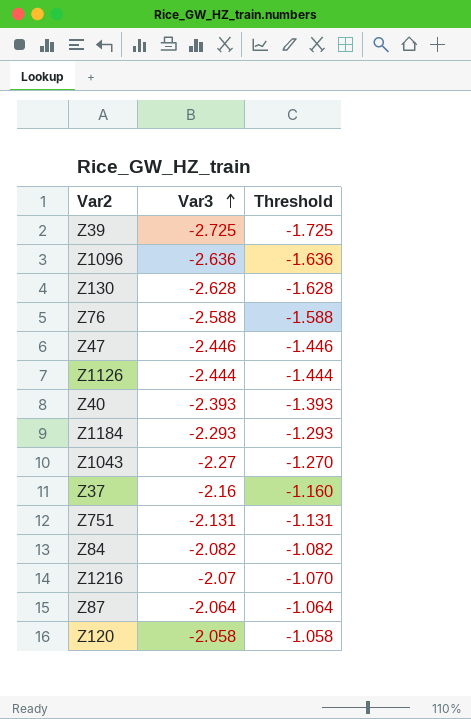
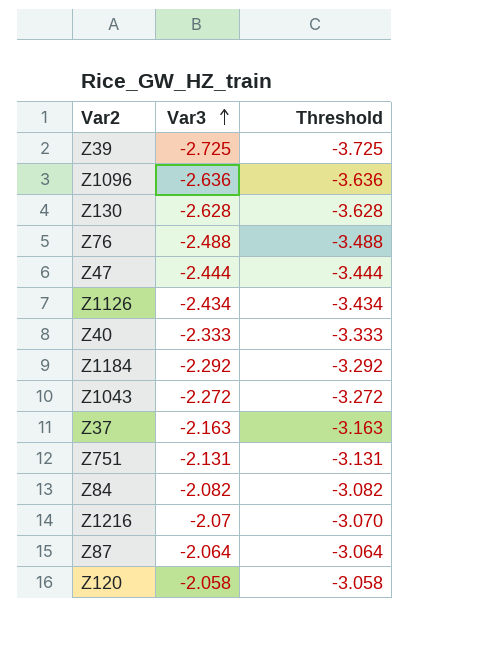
column Threshold | formula: [Var3] + 1 -> [Var3] - 1
Z76 | Var3: -2.588 -> -2.488
Z47 | Var3: -2.446 -> -2.444
Z1126 | Var3: -2.444 -> -2.434
Z40 | Var3: -2.393 -> -2.333
Z1184 | Var3: -2.293 -> -2.292
Z1043 | Var3: -2.27 -> -2.272
Z37 | Var3: -2.16 -> -2.163

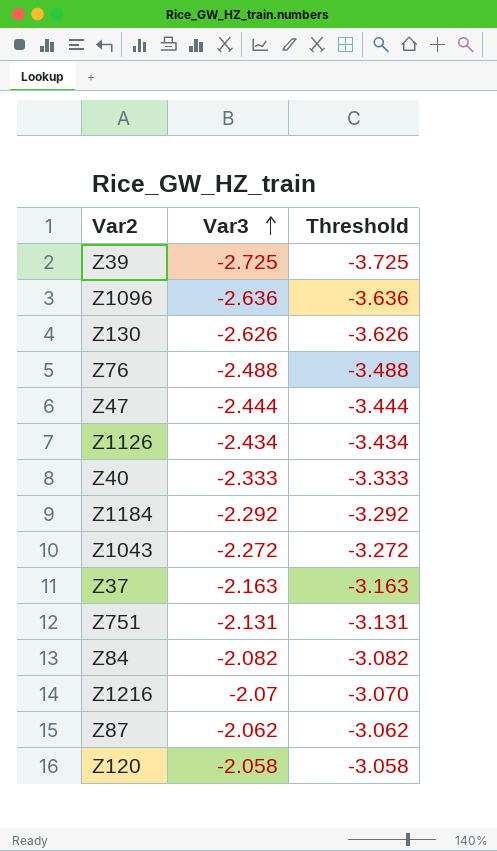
Z130 | Var3: -2.628 -> -2.626
Z130 | Threshold: -3.628 -> -3.626
Z87 | Var3: -2.064 -> -2.062
Z87 | Threshold: -3.064 -> -3.062

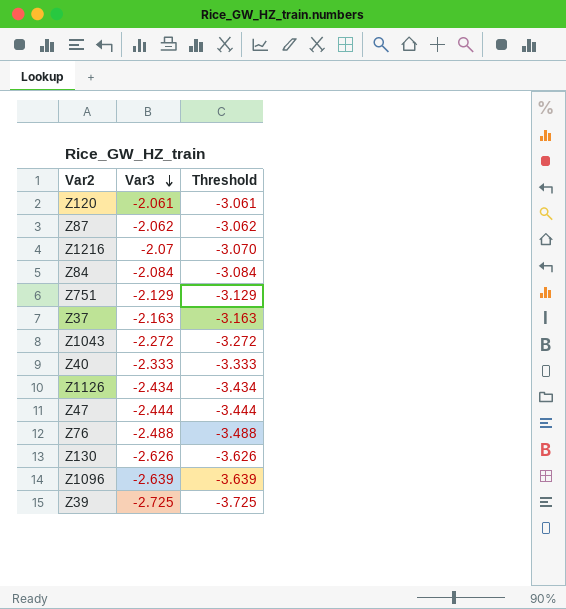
row order: Var3 ascending -> Var3 descending
row Z1184: -2.292 | -3.292 -> none
Z120 | Var3: -2.058 -> -2.061
Z120 | Threshold: -3.058 -> -3.061
Z84 | Var3: -2.082 -> -2.084
Z84 | Threshold: -3.082 -> -3.084
Z751 | Var3: -2.131 -> -2.129
Z751 | Threshold: -3.131 -> -3.129
Z1096 | Var3: -2.636 -> -2.639
Z1096 | Threshold: -3.636 -> -3.639

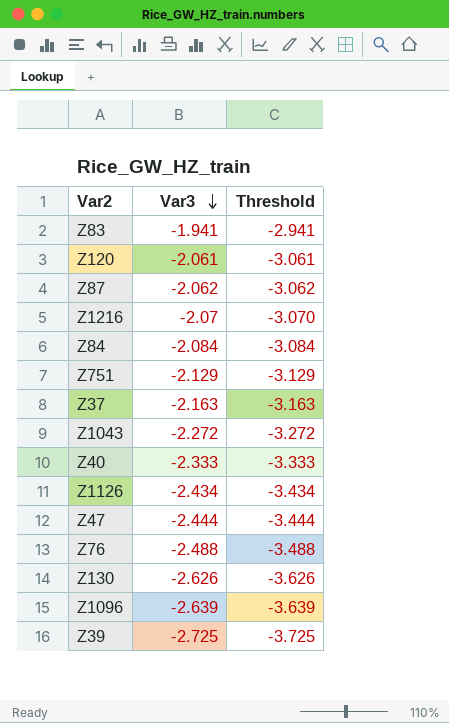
row Z83: none -> -1.941 | -2.941

